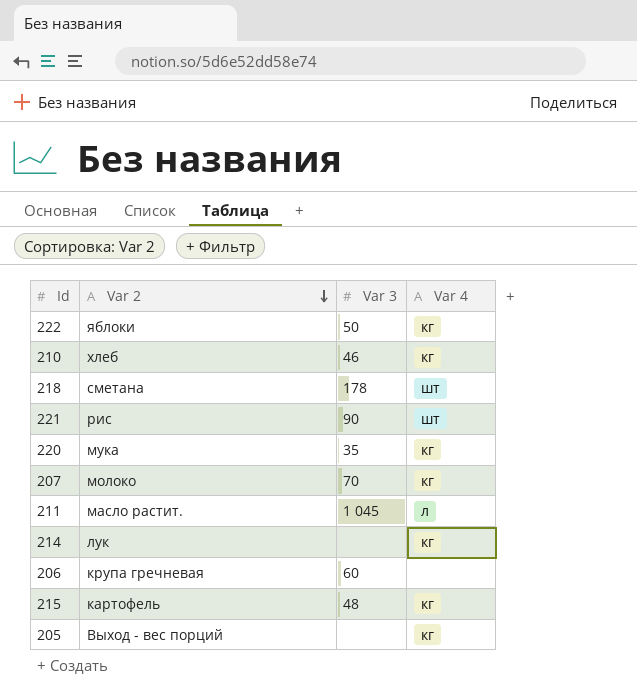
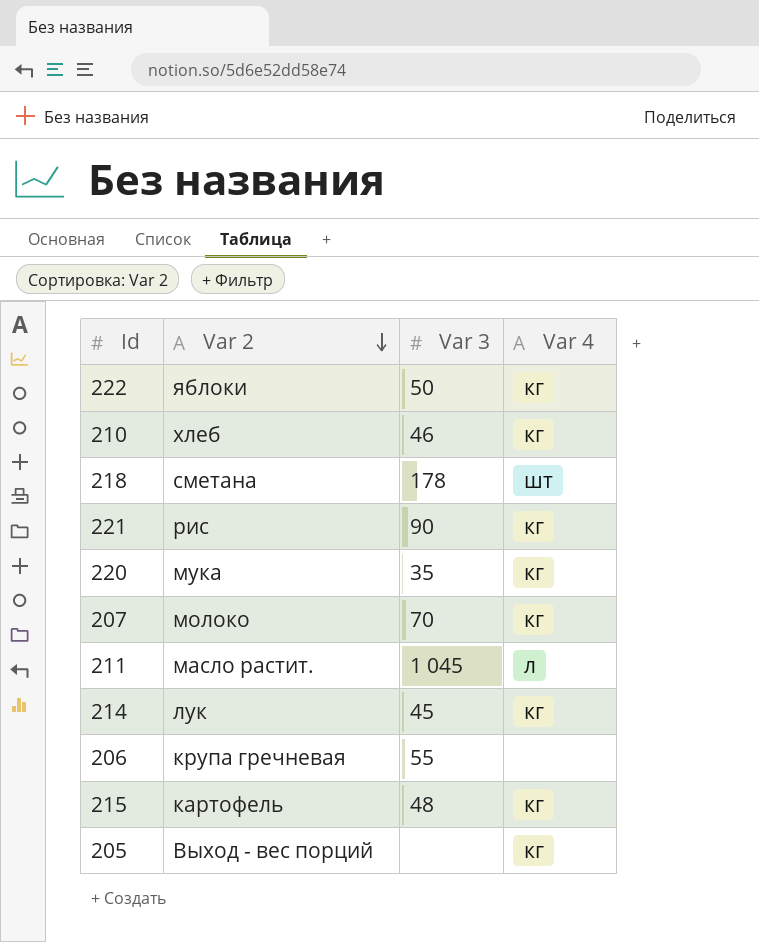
221 | Var 4: шт -> кг
214 | Var 3: none -> 45
206 | Var 3: 60 -> 55

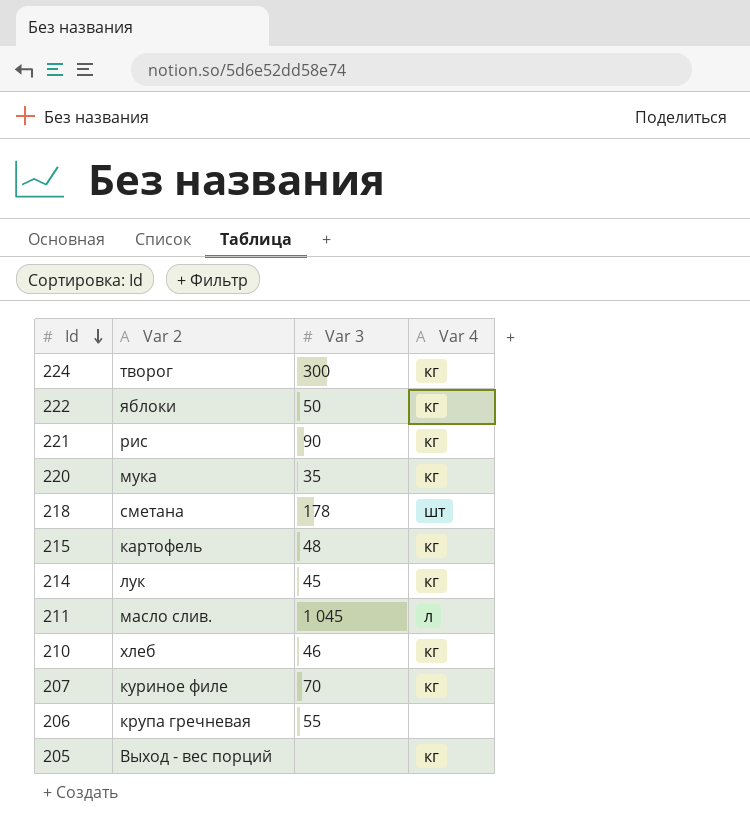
row order: Var 2 descending -> Id descending
row 224: none -> творог | 300 | кг
211 | Var 2: масло растит. -> масло слив.
207 | Var 2: молоко -> куриное филе

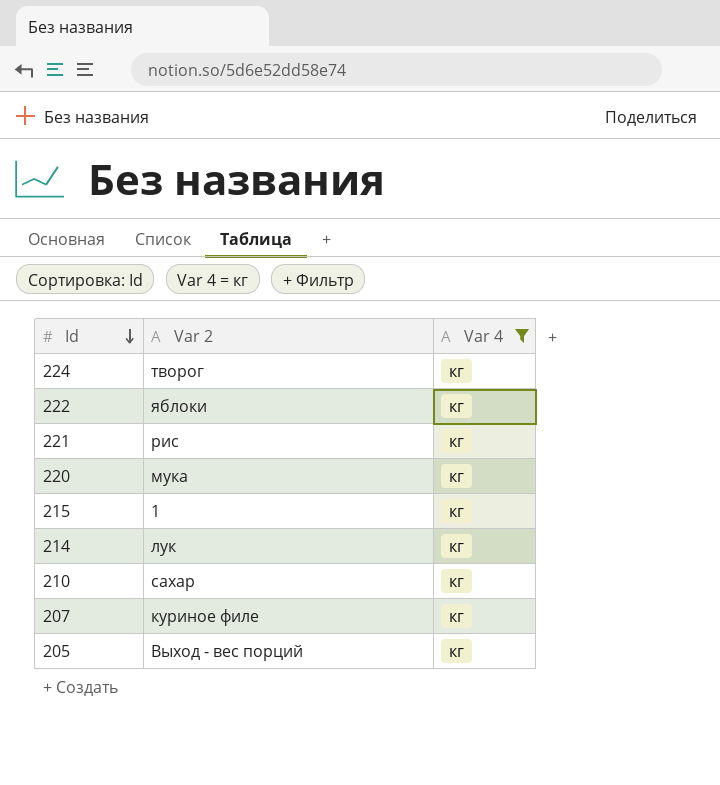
filter: none -> Var 4 = кг
column Var 3 | position: 3 -> none
215 | Var 2: картофель -> 1
210 | Var 2: хлеб -> сахар

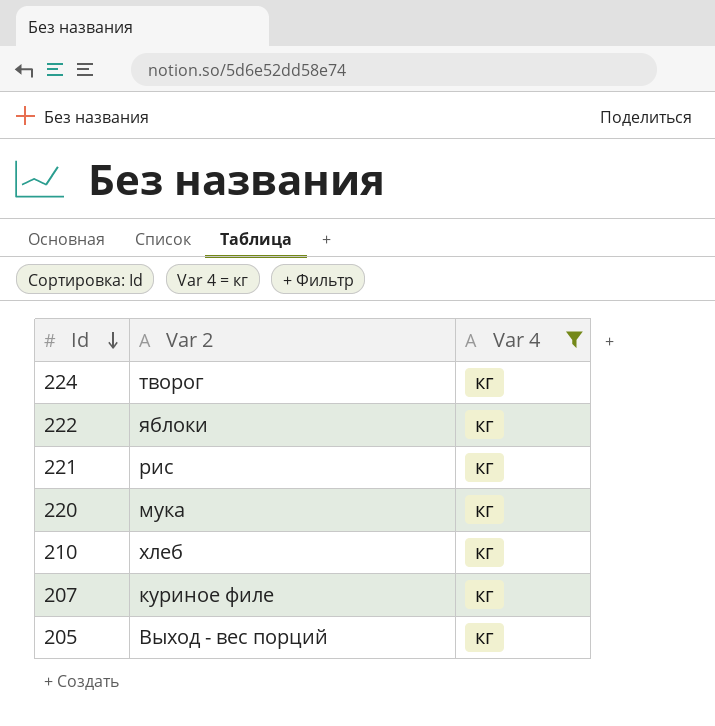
row 215: 1 | кг -> none
row 214: лук | кг -> none
210 | Var 2: сахар -> хлеб

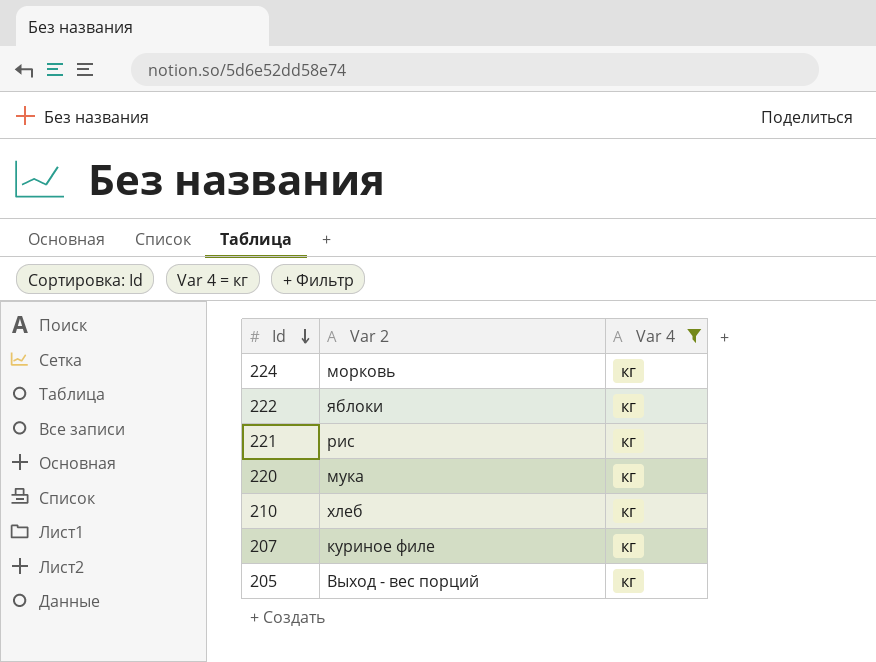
224 | Var 2: творог -> морковь

